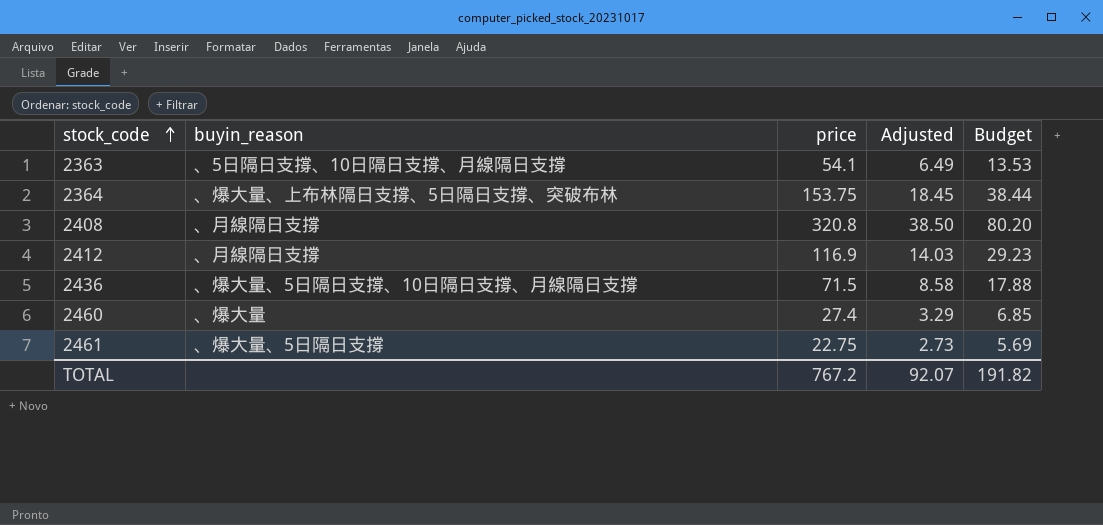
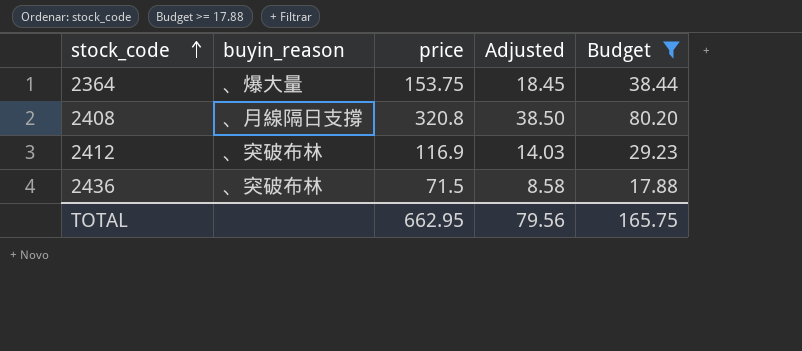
filter: none -> Budget >= 17.88
2364 | buyin_reason: 、爆大量、上布林隔日支撐、5日隔日支撐、突破布林 -> 、爆大量
2412 | buyin_reason: 、月線隔日支撐 -> 、突破布林
2436 | buyin_reason: 、爆大量、5日隔日支撐、10日隔日支撐、月線隔日支撐 -> 、突破布林
TOTAL | price: 767.2 -> 662.95
TOTAL | Adjusted: 92.07 -> 79.56
TOTAL | Budget: 191.82 -> 165.75

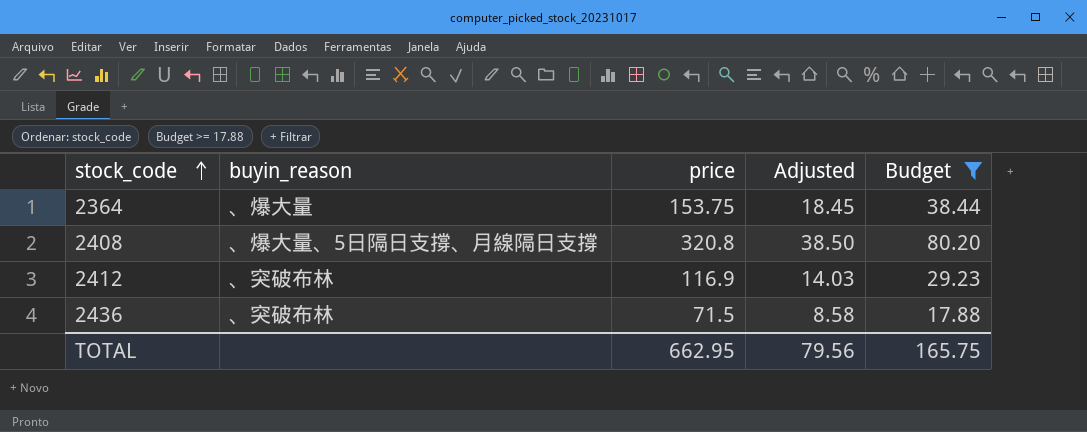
2408 | buyin_reason: 、月線隔日支撐 -> 、爆大量、5日隔日支撐、月線隔日支撐

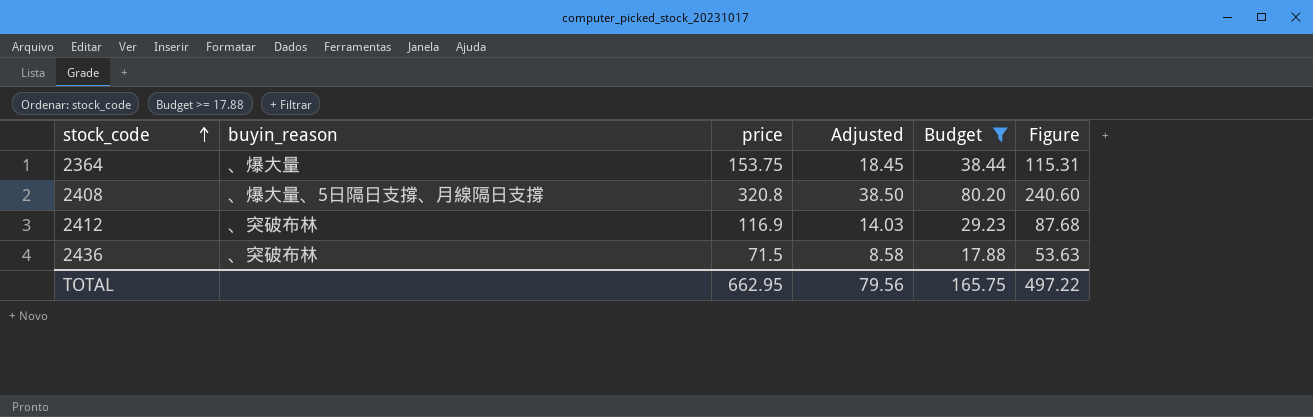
column Figure | formula: none -> [price] * 0.75

